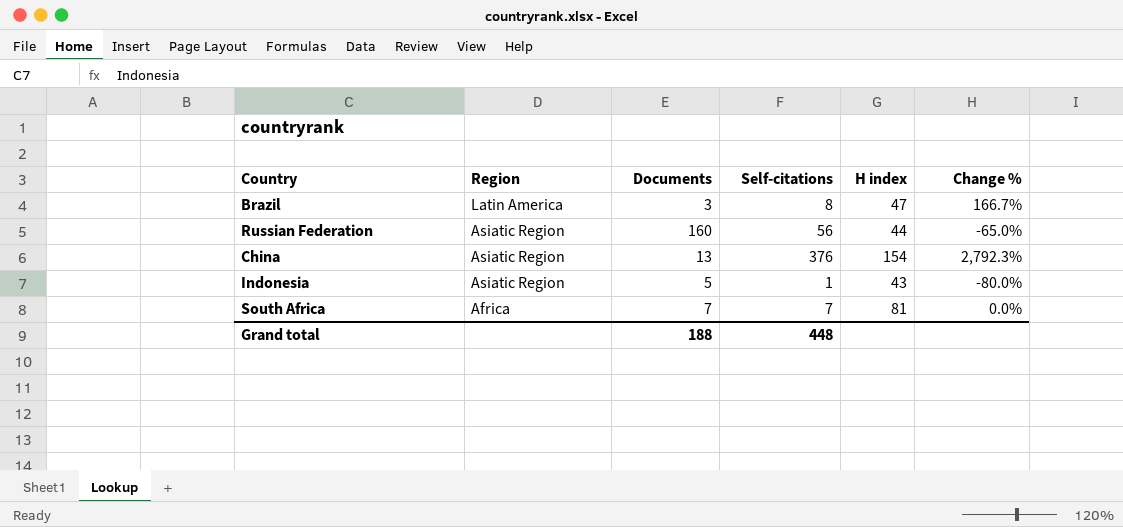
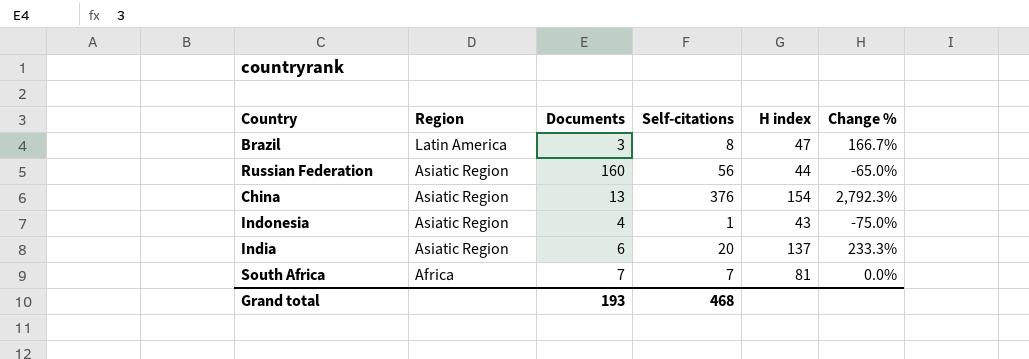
Indonesia | Documents: 5 -> 4
Indonesia | Change %: -80.0% -> -75.0%
row India: none -> Asiatic Region | 6 | 20 | 137 | 233.3%
Grand total | Documents: 188 -> 193
Grand total | Self-citations: 448 -> 468

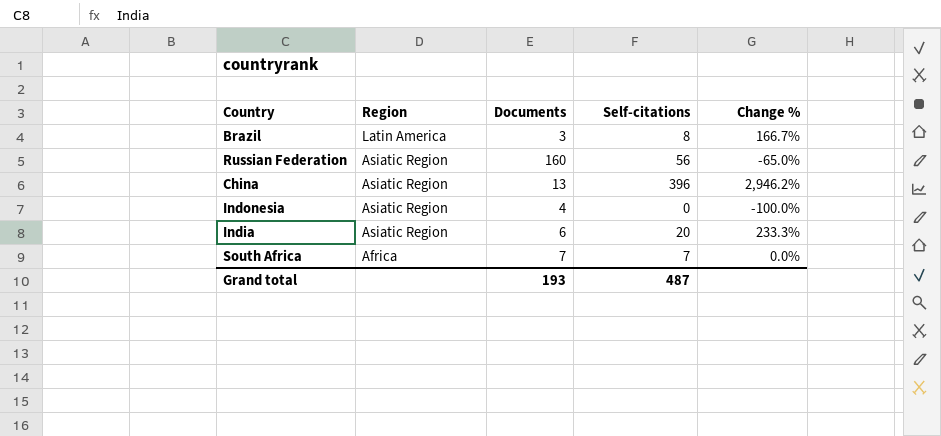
column H index | position: 5 -> none
China | Self-citations: 376 -> 396
China | Change %: 2,792.3% -> 2,946.2%
Indonesia | Self-citations: 1 -> 0
Indonesia | Change %: -75.0% -> -100.0%
Grand total | Self-citations: 468 -> 487

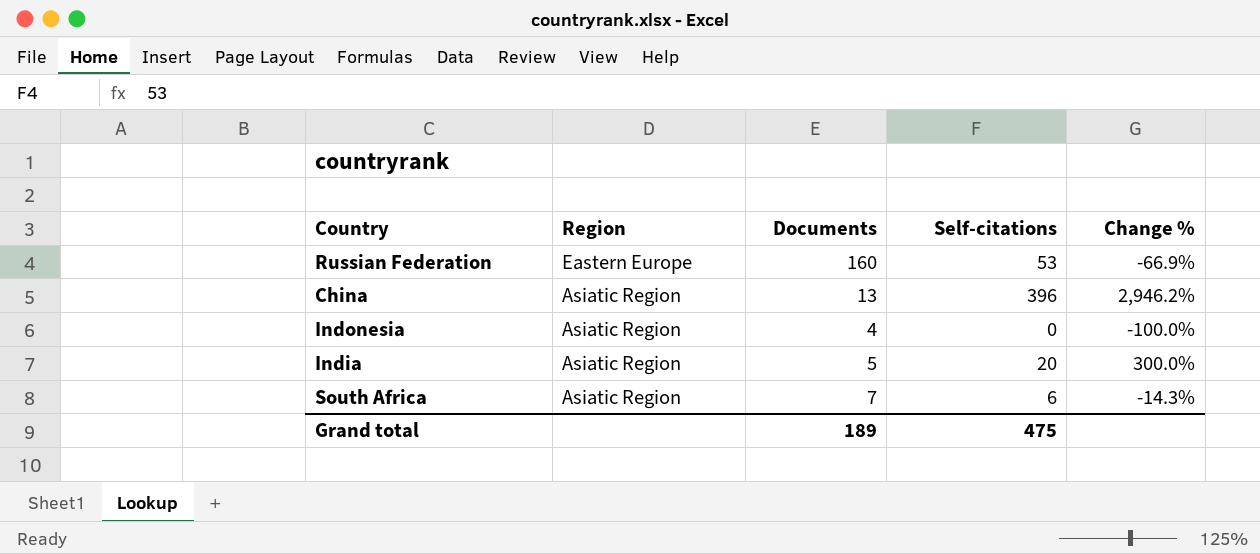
row Brazil: Latin America | 3 | 8 | 166.7% -> none
Russian Federation | Region: Asiatic Region -> Eastern Europe
Russian Federation | Self-citations: 56 -> 53
Russian Federation | Change %: -65.0% -> -66.9%
India | Documents: 6 -> 5
India | Change %: 233.3% -> 300.0%
South Africa | Region: Africa -> Asiatic Region
South Africa | Self-citations: 7 -> 6
South Africa | Change %: 0.0% -> -14.3%
Grand total | Documents: 193 -> 189
Grand total | Self-citations: 487 -> 475

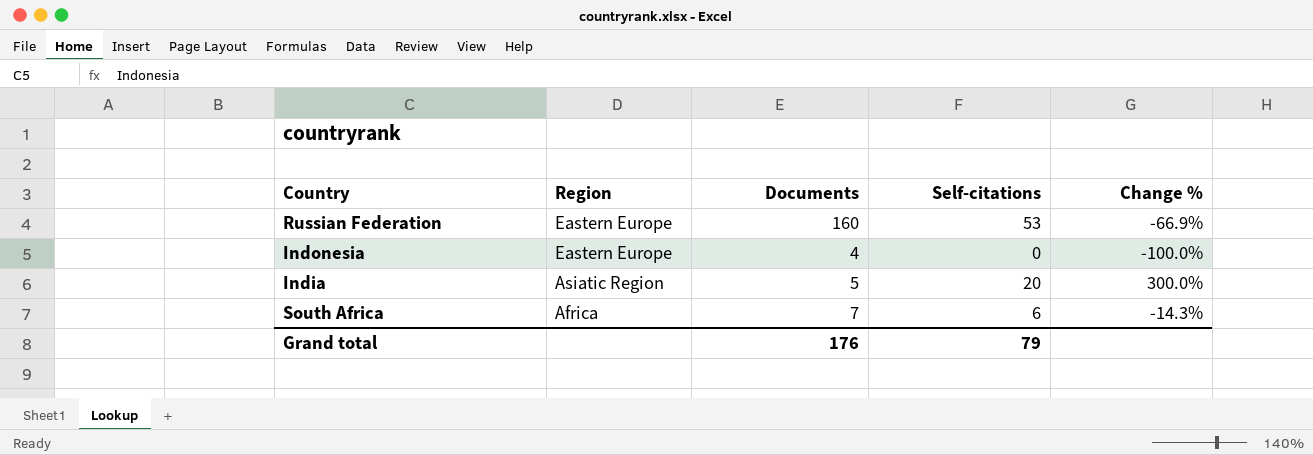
row China: Asiatic Region | 13 | 396 | 2,946.2% -> none
Indonesia | Region: Asiatic Region -> Eastern Europe
South Africa | Region: Asiatic Region -> Africa
Grand total | Documents: 189 -> 176
Grand total | Self-citations: 475 -> 79

